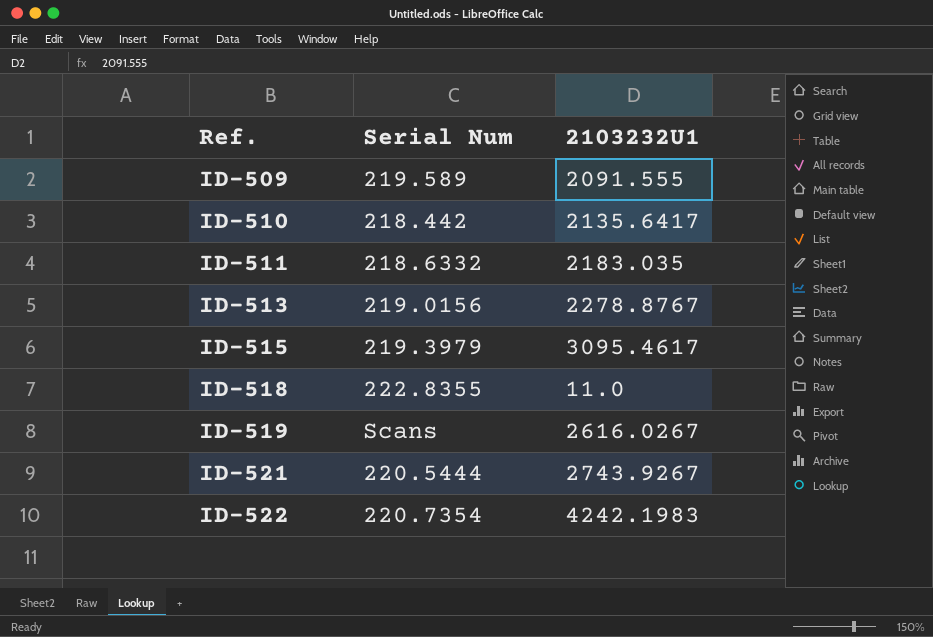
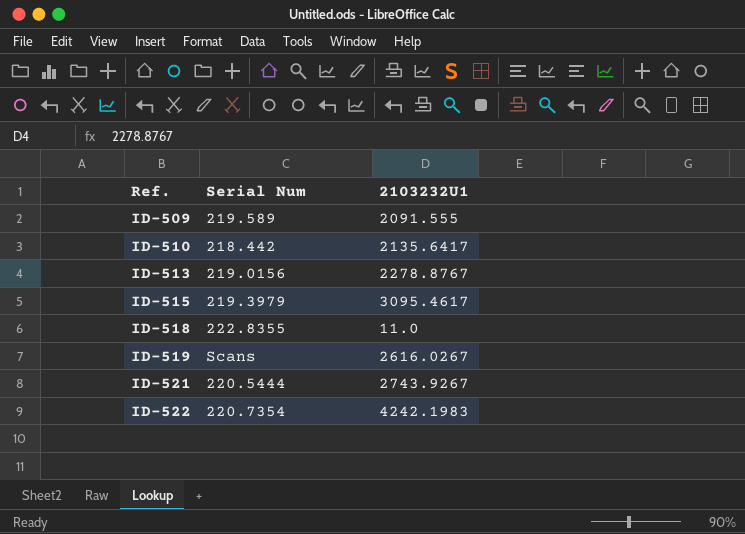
row ID-511: 218.6332 | 2183.035 -> none

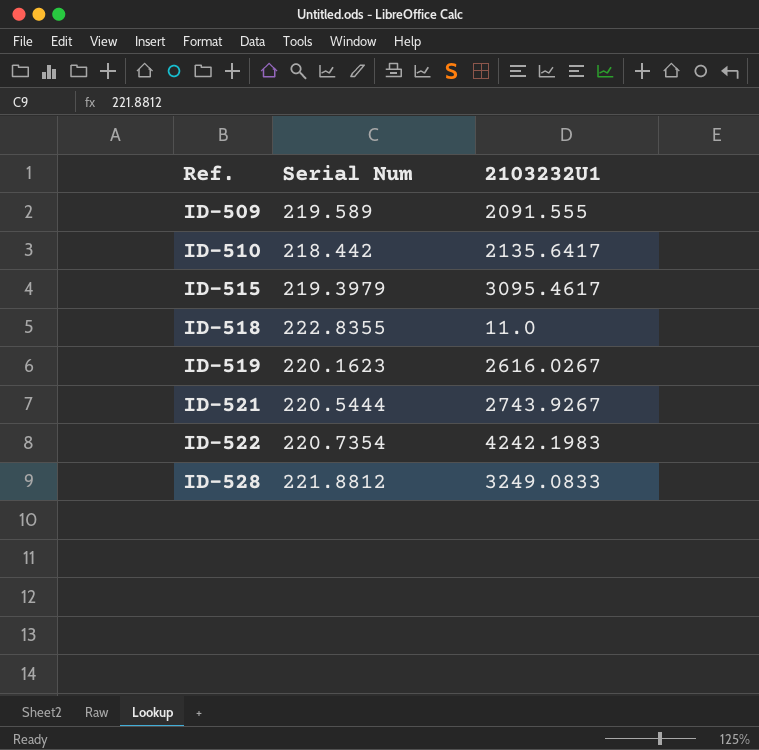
row ID-513: 219.0156 | 2278.8767 -> none
ID-519 | Serial Num: Scans -> 220.1623
row ID-528: none -> 221.8812 | 3249.0833

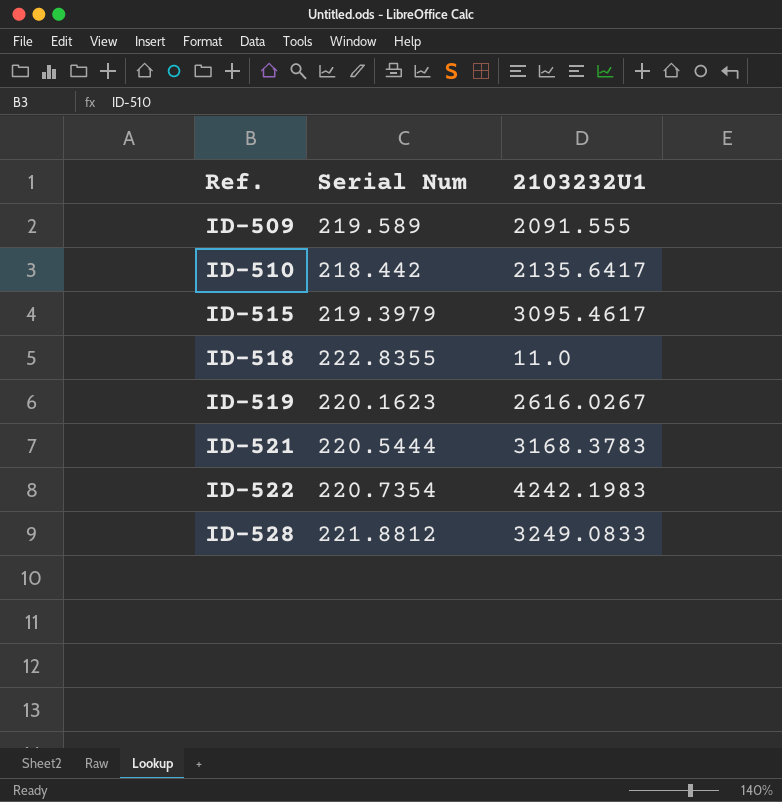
ID-521 | 2103232U1: 2743.9267 -> 3168.3783

